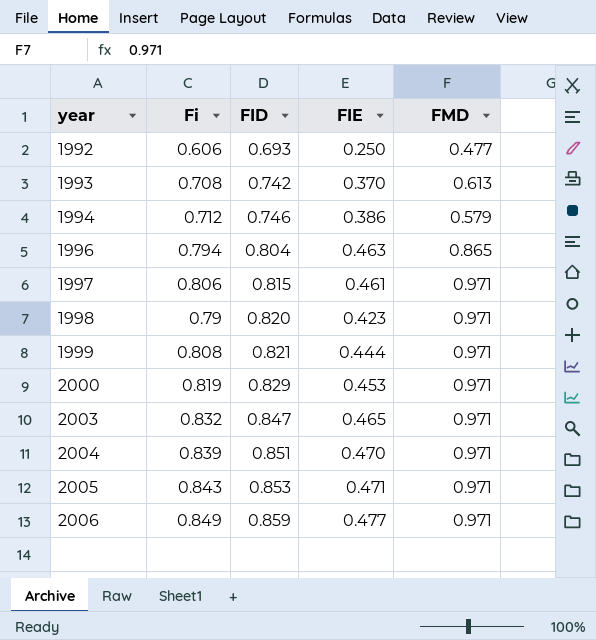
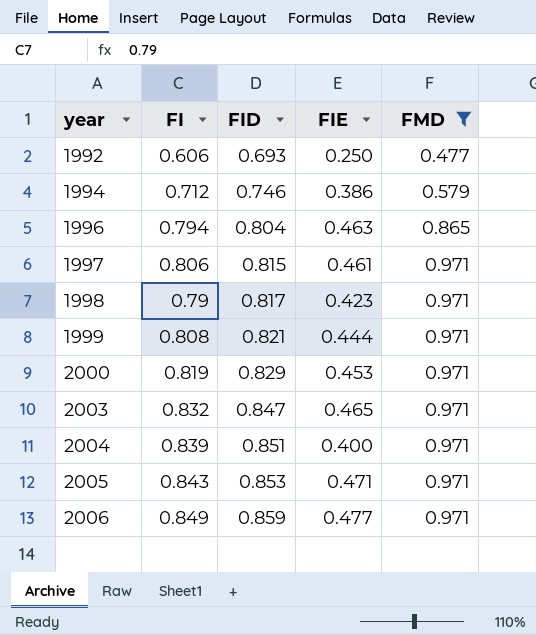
filter: none -> FMD != 0.613
column name: Fi -> FI
1998 | FID: 0.820 -> 0.817
2004 | FIE: 0.470 -> 0.400

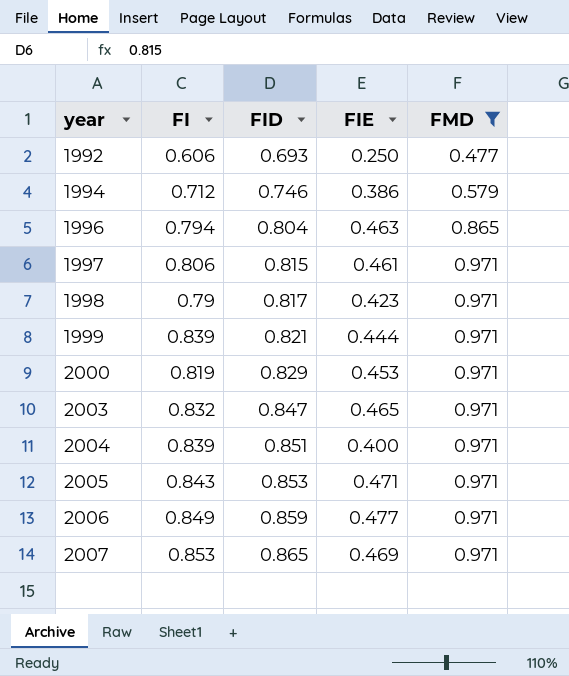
1999 | FI: 0.808 -> 0.839
row 2007: none -> 0.853 | 0.865 | 0.469 | 0.971

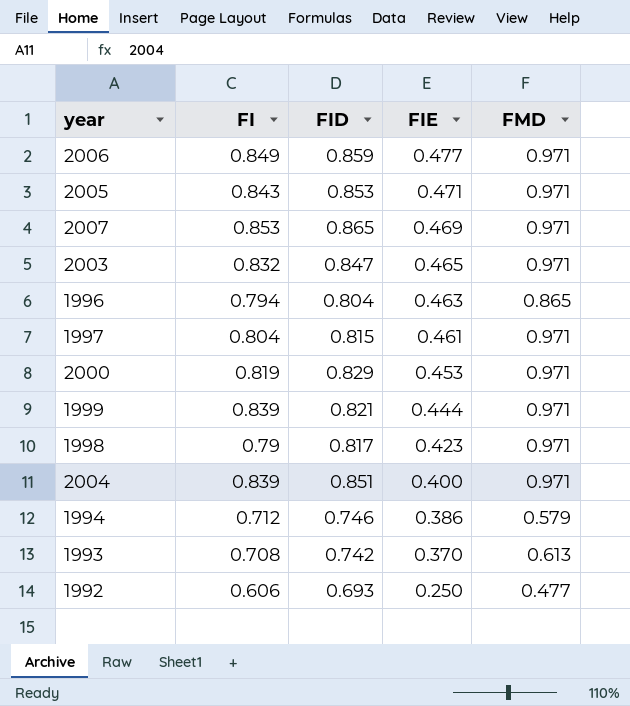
filter: FMD != 0.613 -> none
row order: year ascending -> FIE descending
1997 | FI: 0.806 -> 0.804

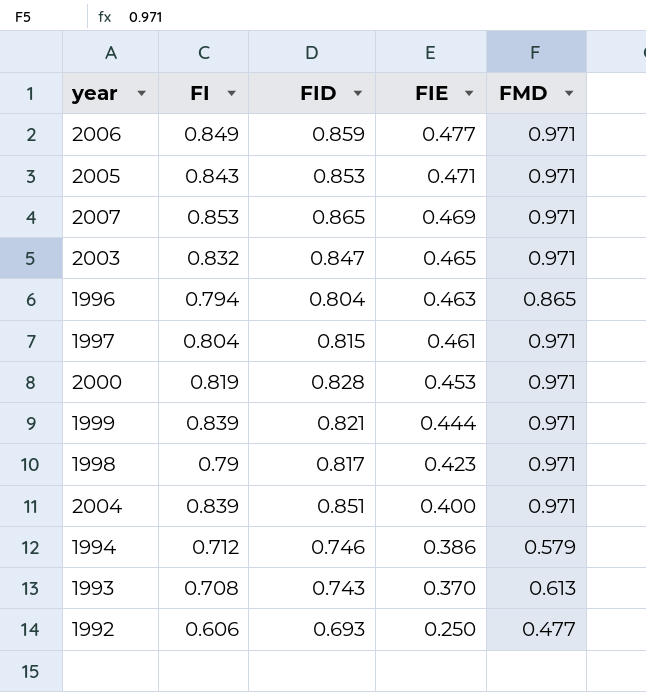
2000 | FID: 0.829 -> 0.828
1993 | FID: 0.742 -> 0.743

